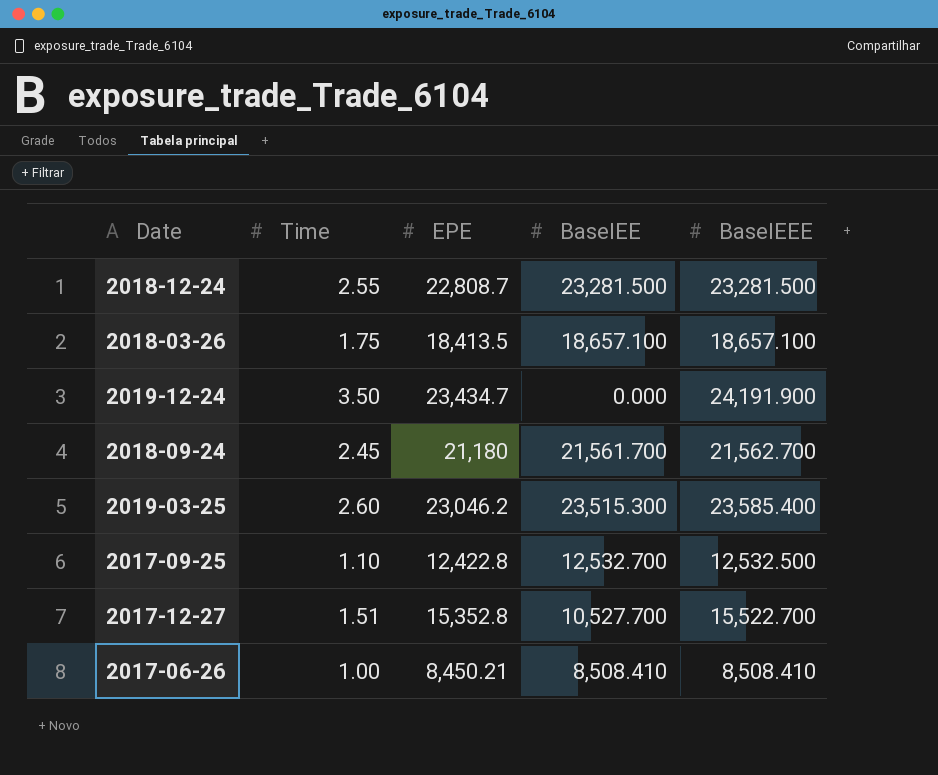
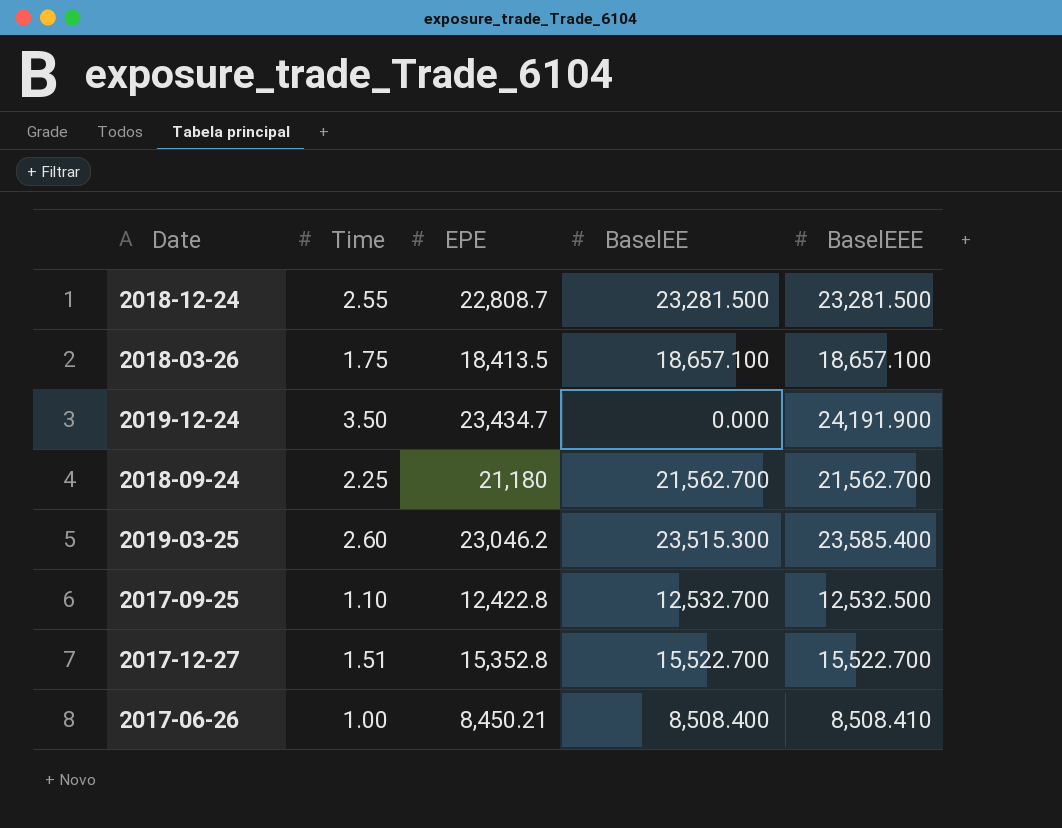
2018-09-24 | Time: 2.45 -> 2.25
2018-09-24 | BaselEE: 21,561.700 -> 21,562.700
2017-12-27 | BaselEE: 10,527.700 -> 15,522.700
2017-06-26 | BaselEE: 8,508.410 -> 8,508.400

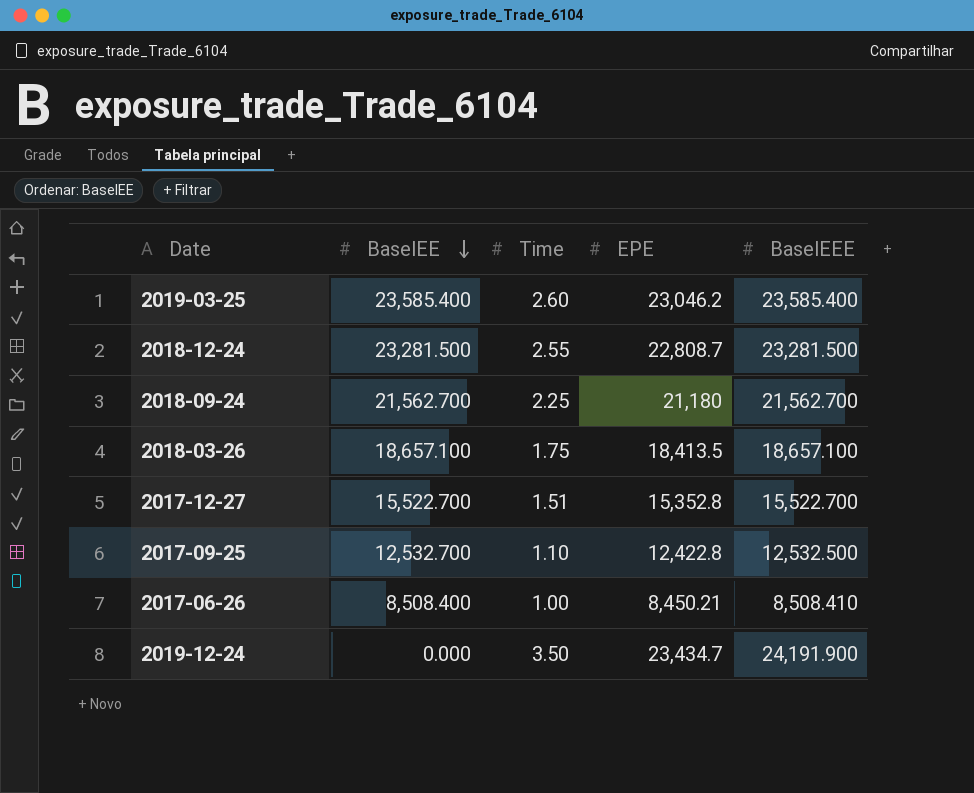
row order: none -> BaselEE descending
column BaselEE | position: 4 -> 2
2019-03-25 | BaselEE: 23,515.300 -> 23,585.400

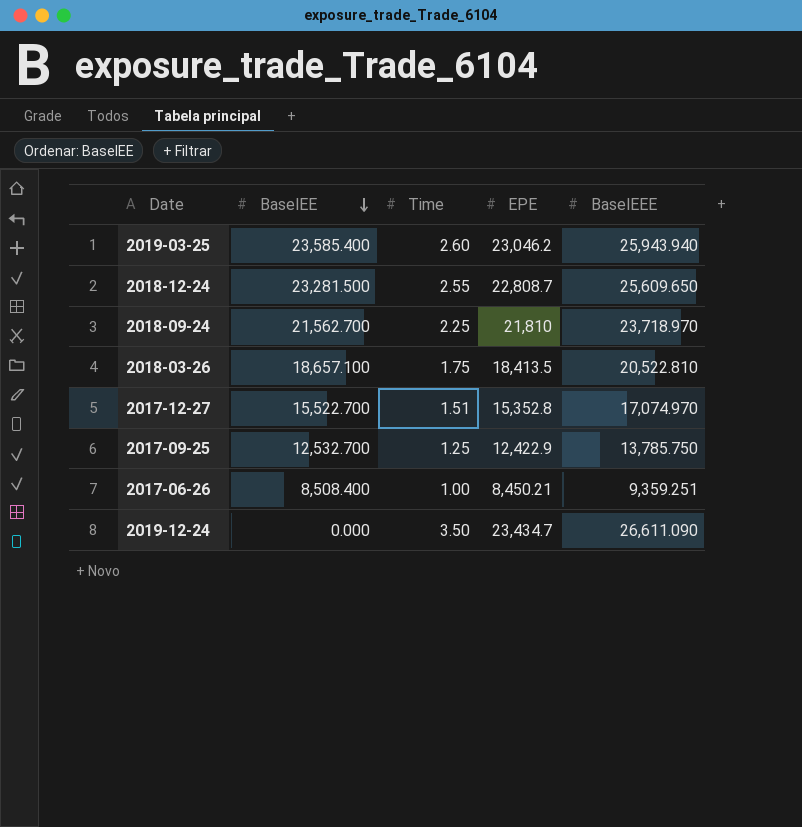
2019-03-25 | BaselEEE: 23,585.400 -> 25,943.940
2018-12-24 | BaselEEE: 23,281.500 -> 25,609.650
2018-09-24 | EPE: 21,180 -> 21,810
2018-09-24 | BaselEEE: 21,562.700 -> 23,718.970
2018-03-26 | BaselEEE: 18,657.100 -> 20,522.810
2017-12-27 | BaselEEE: 15,522.700 -> 17,074.970
2017-09-25 | Time: 1.10 -> 1.25
2017-09-25 | EPE: 12,422.8 -> 12,422.9
2017-09-25 | BaselEEE: 12,532.500 -> 13,785.750
2017-06-26 | BaselEEE: 8,508.410 -> 9,359.251
2019-12-24 | BaselEEE: 24,191.900 -> 26,611.090

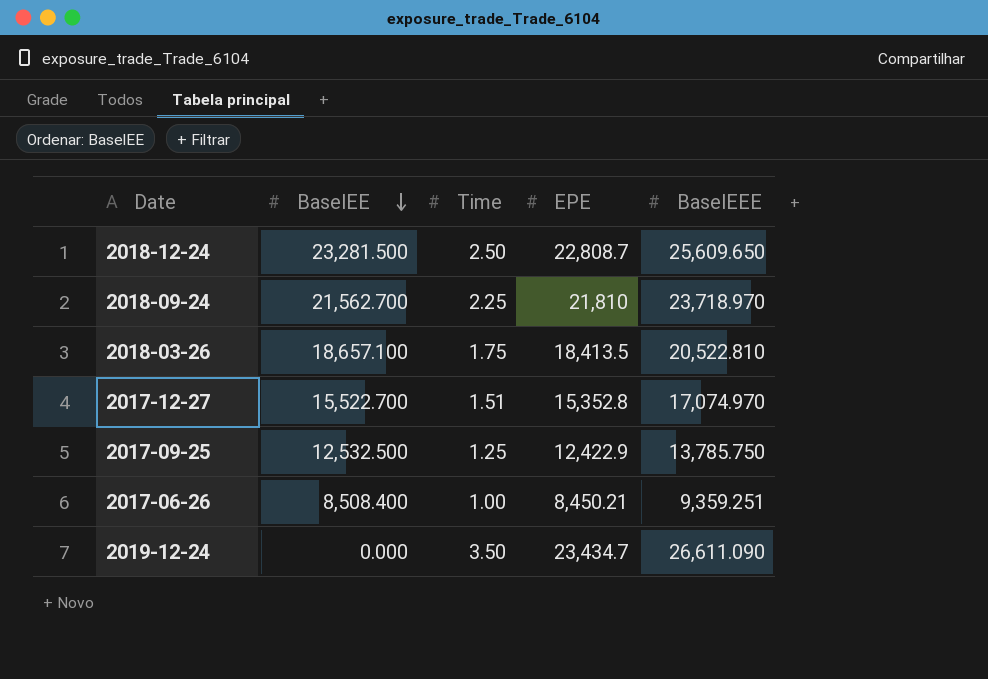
row 2019-03-25: 23,585.400 | 2.60 | 23,046.2 | 25,943.940 -> none
2018-12-24 | Time: 2.55 -> 2.50
2017-09-25 | BaselEE: 12,532.700 -> 12,532.500

